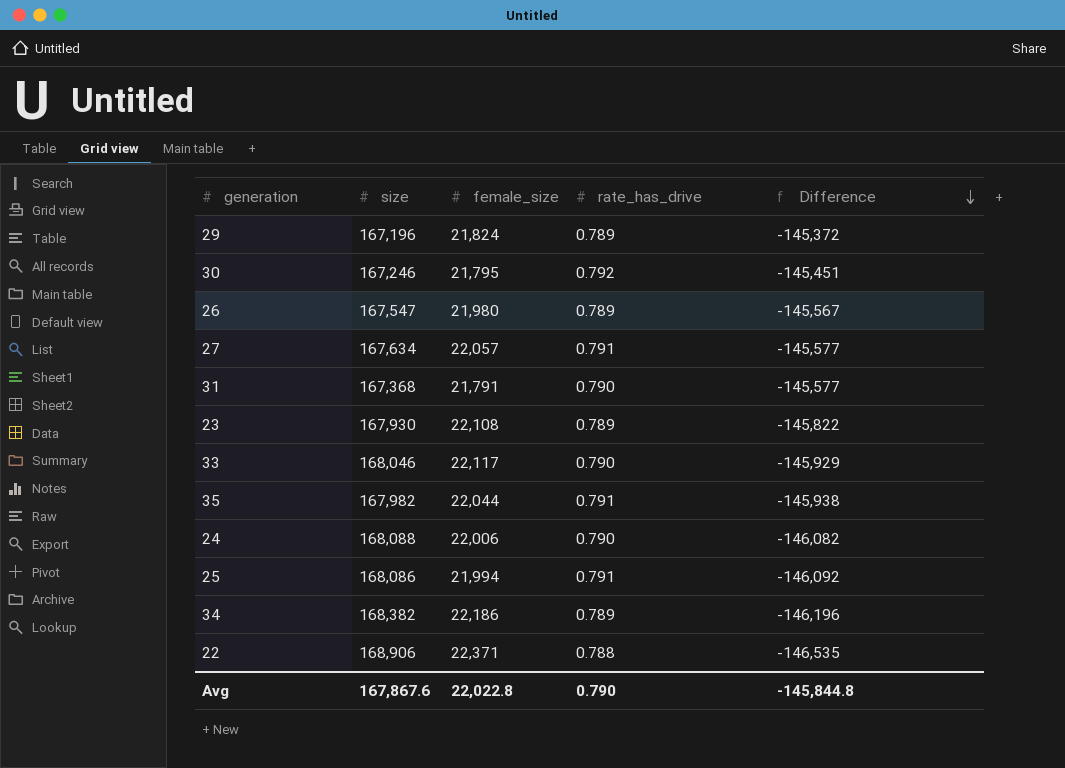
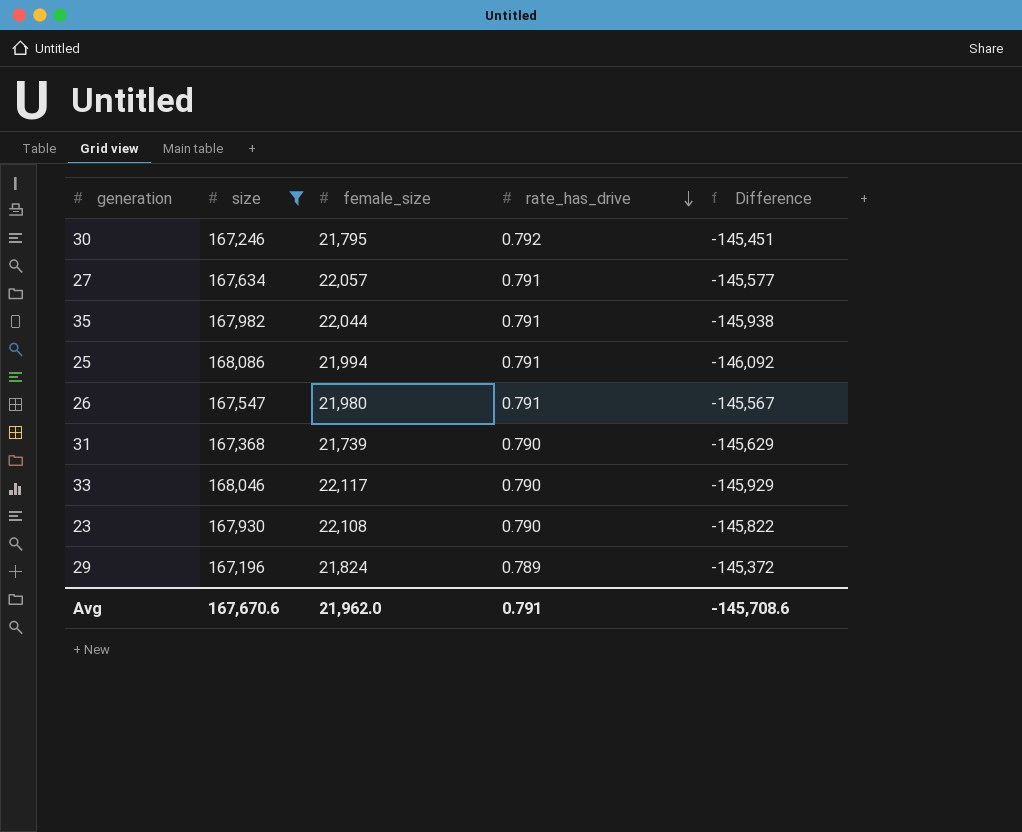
filter: none -> size <= 168,086
row order: Difference descending -> rate_has_drive descending
26 | rate_has_drive: 0.789 -> 0.791
31 | female_size: 21,791 -> 21,739
31 | Difference: -145,577 -> -145,629
23 | rate_has_drive: 0.789 -> 0.790
Avg | size: 167,867.6 -> 167,670.6
Avg | female_size: 22,022.8 -> 21,962.0
Avg | rate_has_drive: 0.790 -> 0.791
Avg | Difference: -145,844.8 -> -145,708.6

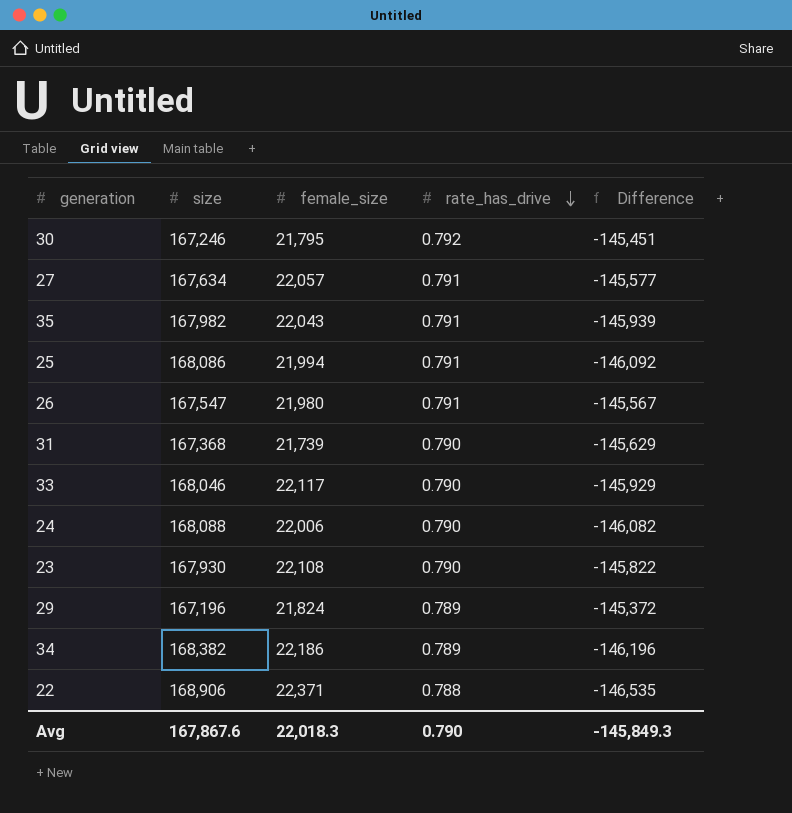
filter: size <= 168,086 -> none
35 | female_size: 22,044 -> 22,043
35 | Difference: -145,938 -> -145,939
Avg | size: 167,670.6 -> 167,867.6
Avg | female_size: 21,962.0 -> 22,018.3
Avg | rate_has_drive: 0.791 -> 0.790
Avg | Difference: -145,708.6 -> -145,849.3

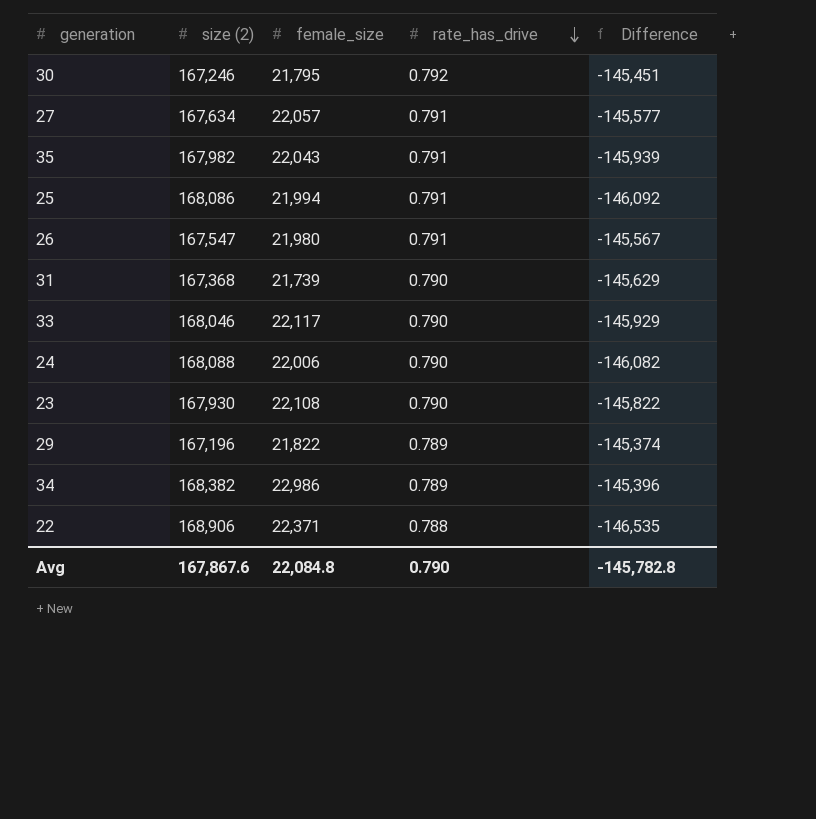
column name: size -> size (2)
29 | female_size: 21,824 -> 21,822
29 | Difference: -145,372 -> -145,374
34 | female_size: 22,186 -> 22,986
34 | Difference: -146,196 -> -145,396
Avg | female_size: 22,018.3 -> 22,084.8
Avg | Difference: -145,849.3 -> -145,782.8

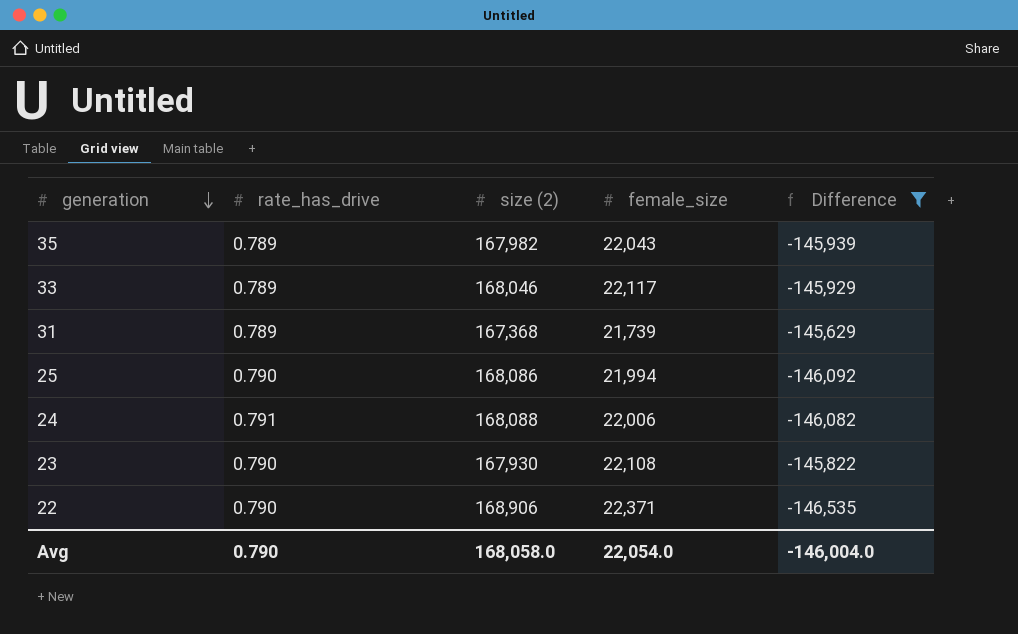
filter: none -> Difference <= -145,629
row order: rate_has_drive descending -> generation descending
column rate_has_drive | position: 4 -> 2
35 | rate_has_drive: 0.791 -> 0.789
33 | rate_has_drive: 0.790 -> 0.789
31 | rate_has_drive: 0.790 -> 0.789
25 | rate_has_drive: 0.791 -> 0.790
24 | rate_has_drive: 0.790 -> 0.791
22 | rate_has_drive: 0.788 -> 0.790
Avg | size (2): 167,867.6 -> 168,058.0
Avg | female_size: 22,084.8 -> 22,054.0
Avg | Difference: -145,782.8 -> -146,004.0

